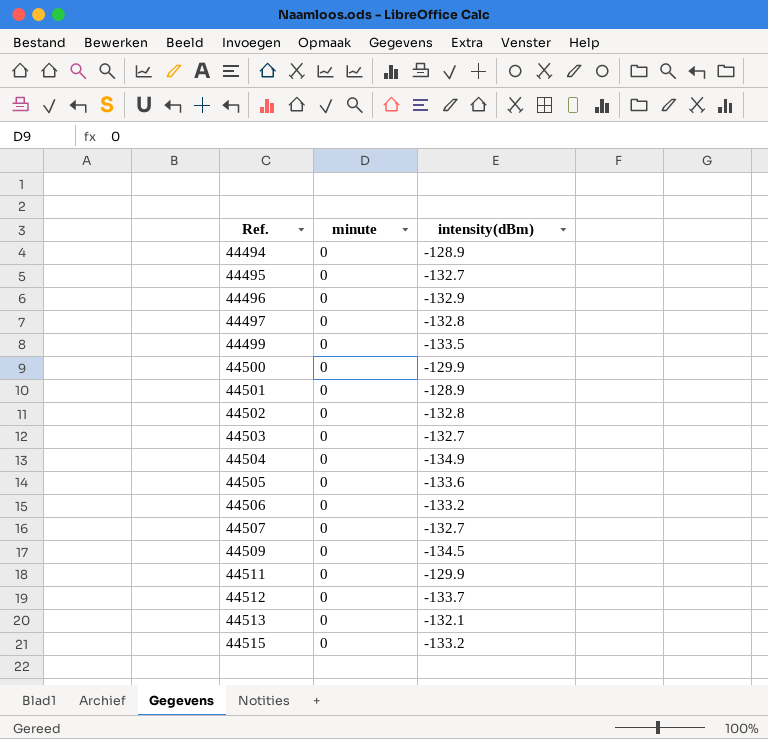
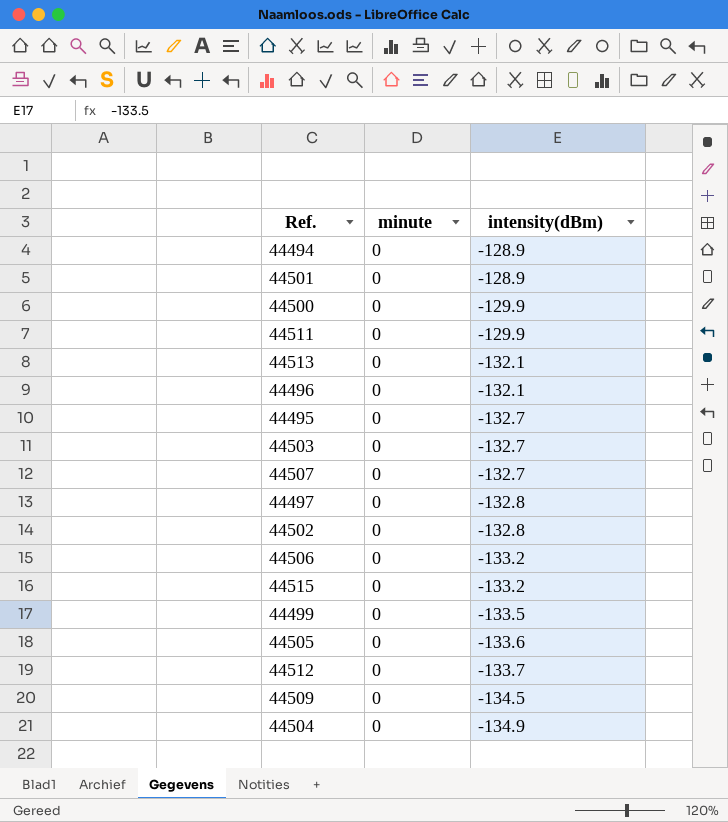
row order: Ref. ascending -> intensity(dBm) descending
44496 | intensity(dBm): -132.9 -> -132.1

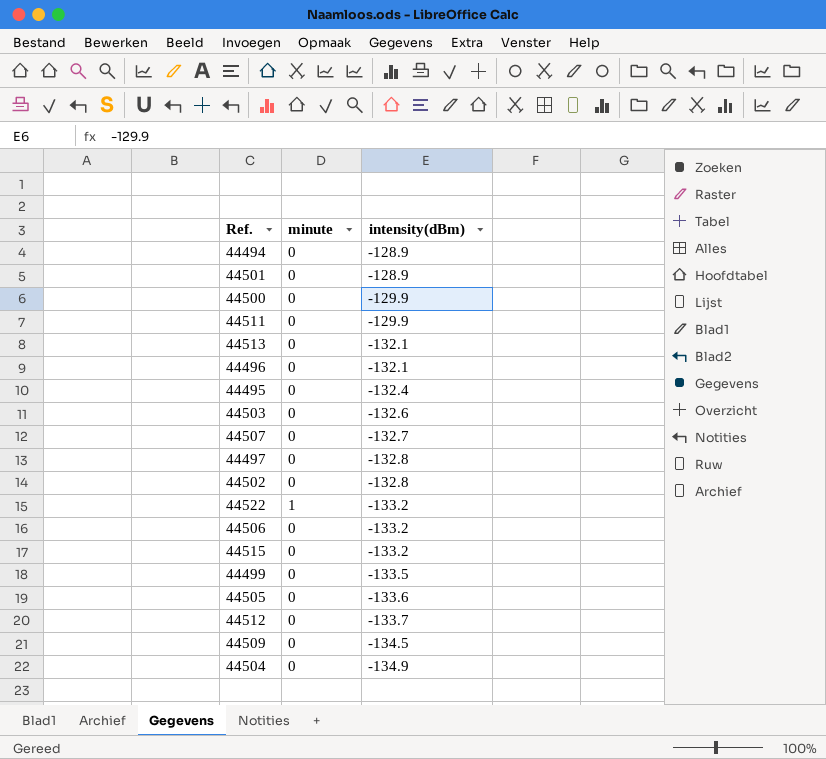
44495 | intensity(dBm): -132.7 -> -132.4
44503 | intensity(dBm): -132.7 -> -132.6
row 44522: none -> 1 | -133.2

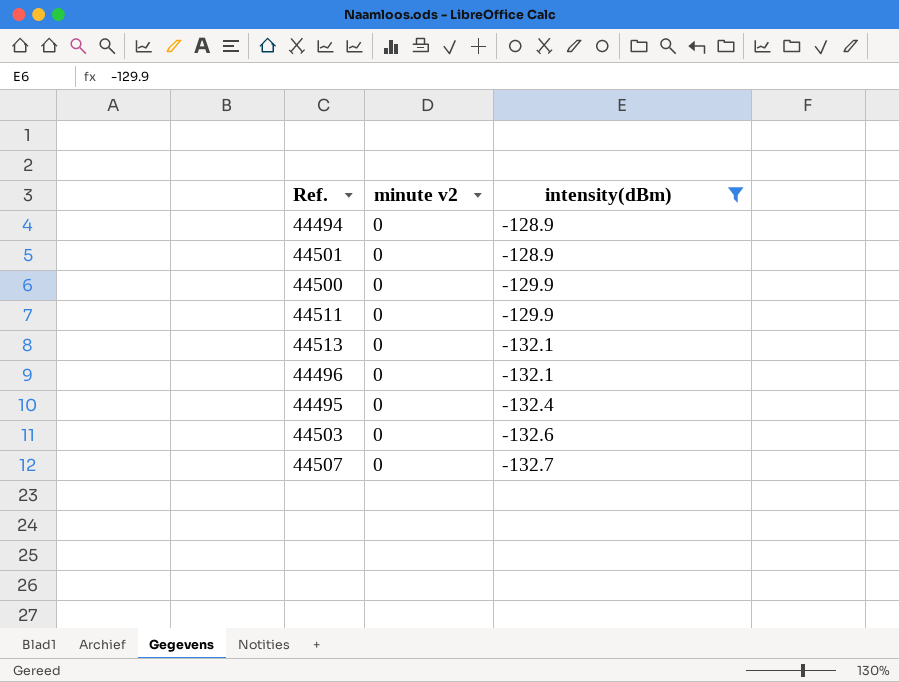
filter: none -> intensity(dBm) >= -132.7
column name: minute -> minute v2

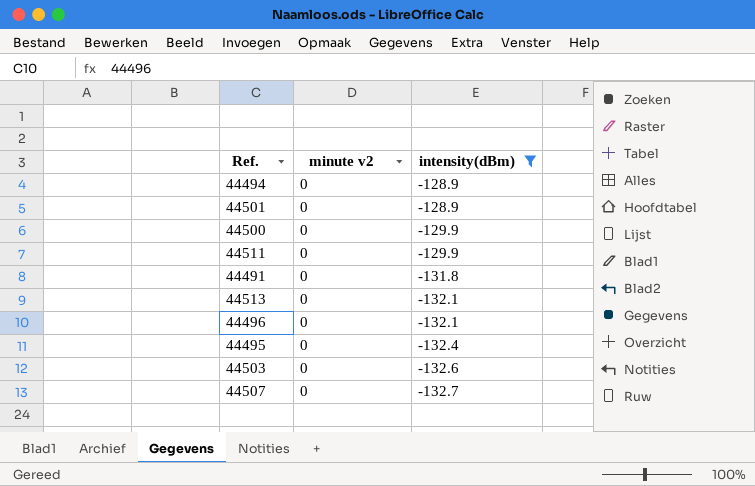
row 44491: none -> 0 | -131.8

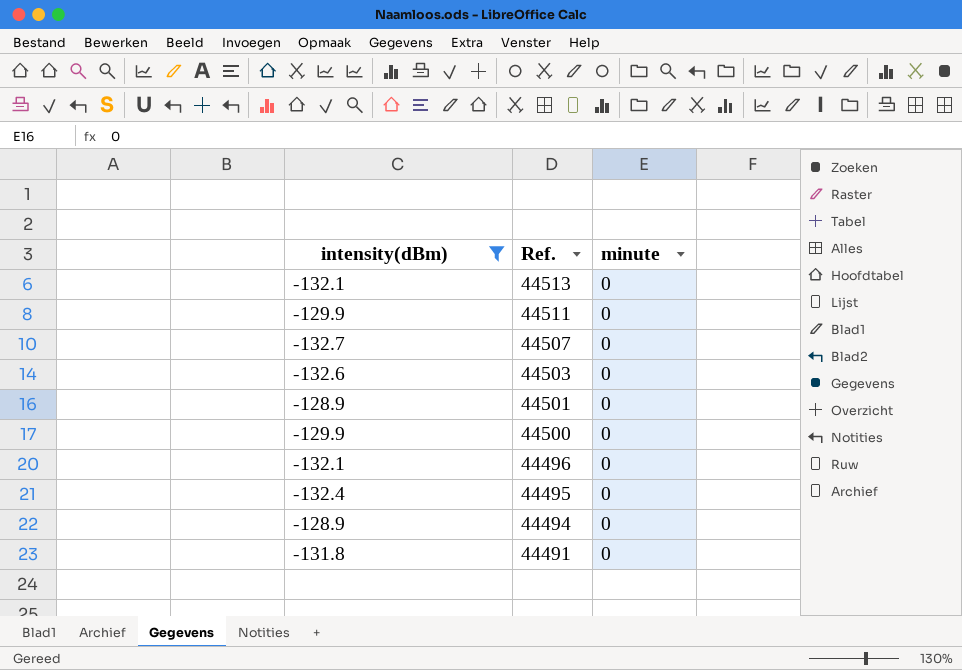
row order: intensity(dBm) descending -> Ref. descending
column intensity(dBm) | position: 3 -> 1
column name: minute v2 -> minute

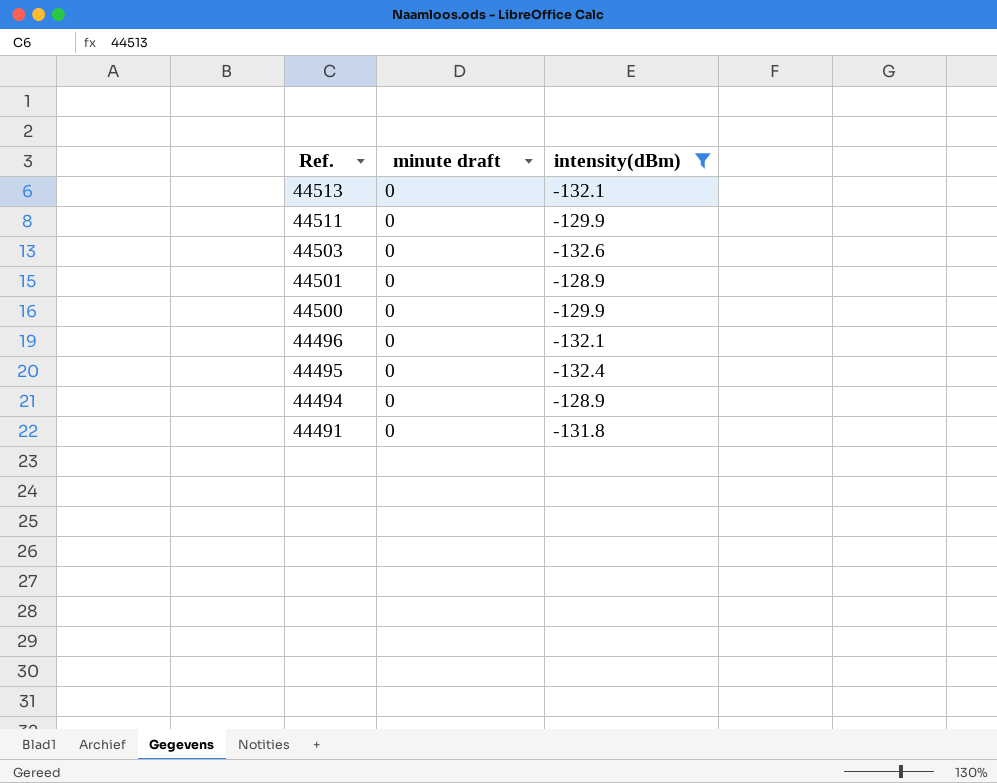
column name: minute -> minute draft
column intensity(dBm) | position: 1 -> 3
row 44507: -132.7 | 0 -> none

